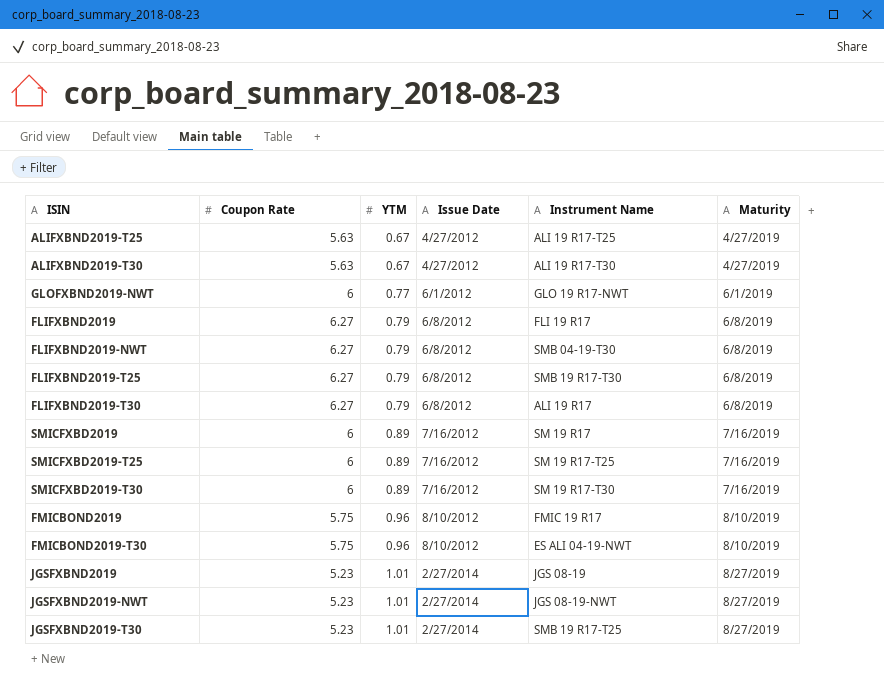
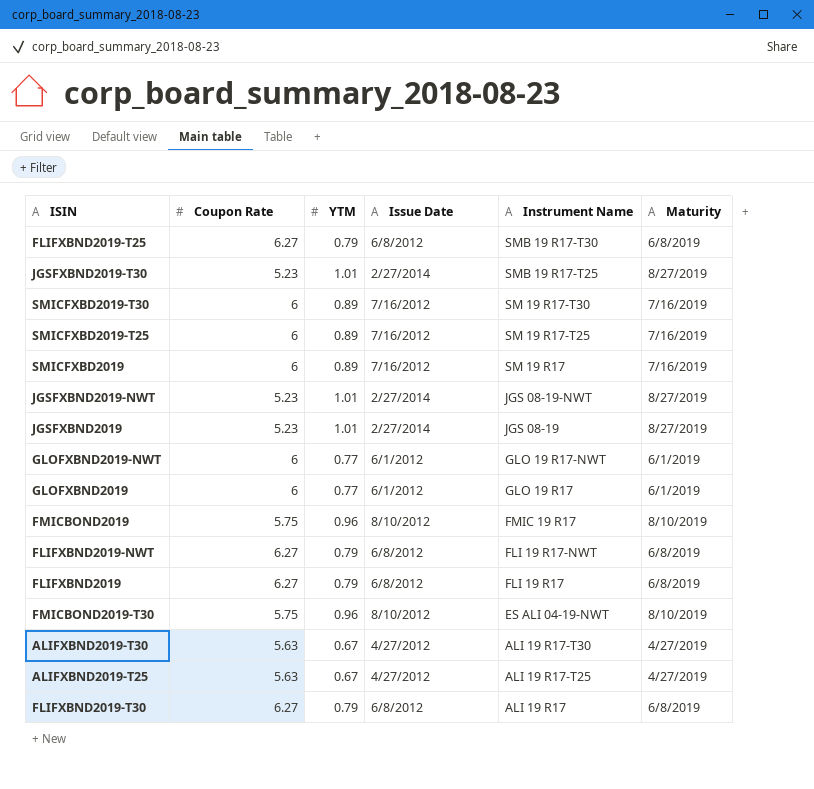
row order: YTM ascending -> Instrument Name descending
row GLOFXBND2019: none -> 6 | 0.77 | 6/1/2012 | GLO 19 R17 | 6/1/2019
FLIFXBND2019-NWT | Instrument Name: SMB 04-19-T30 -> FLI 19 R17-NWT

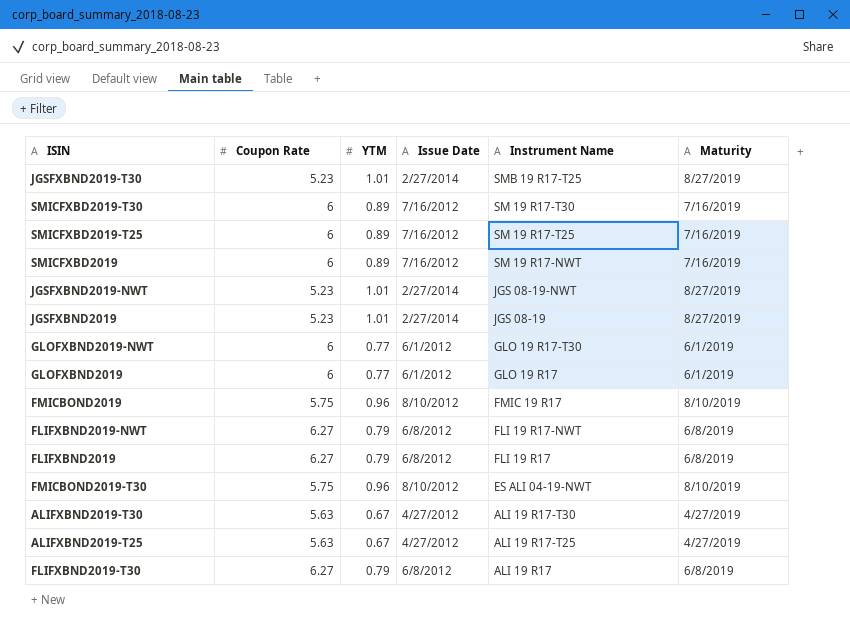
row FLIFXBND2019-T25: 6.27 | 0.79 | 6/8/2012 | SMB 19 R17-T30 | 6/8/2019 -> none
SMICFXBD2019 | Instrument Name: SM 19 R17 -> SM 19 R17-NWT
GLOFXBND2019-NWT | Instrument Name: GLO 19 R17-NWT -> GLO 19 R17-T30

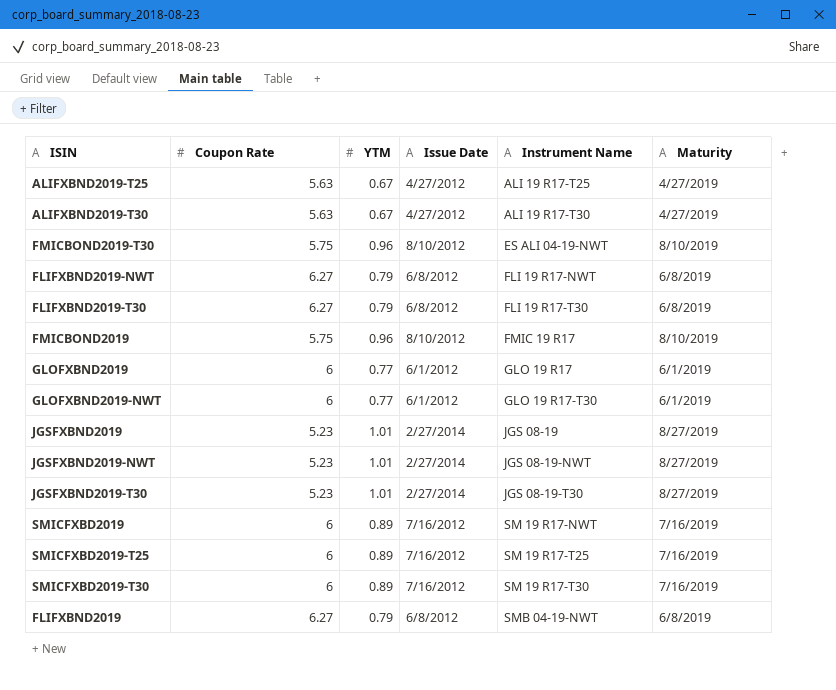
row order: Instrument Name descending -> Instrument Name ascending
FLIFXBND2019-T30 | Instrument Name: ALI 19 R17 -> FLI 19 R17-T30
JGSFXBND2019-T30 | Instrument Name: SMB 19 R17-T25 -> JGS 08-19-T30
FLIFXBND2019 | Instrument Name: FLI 19 R17 -> SMB 04-19-NWT

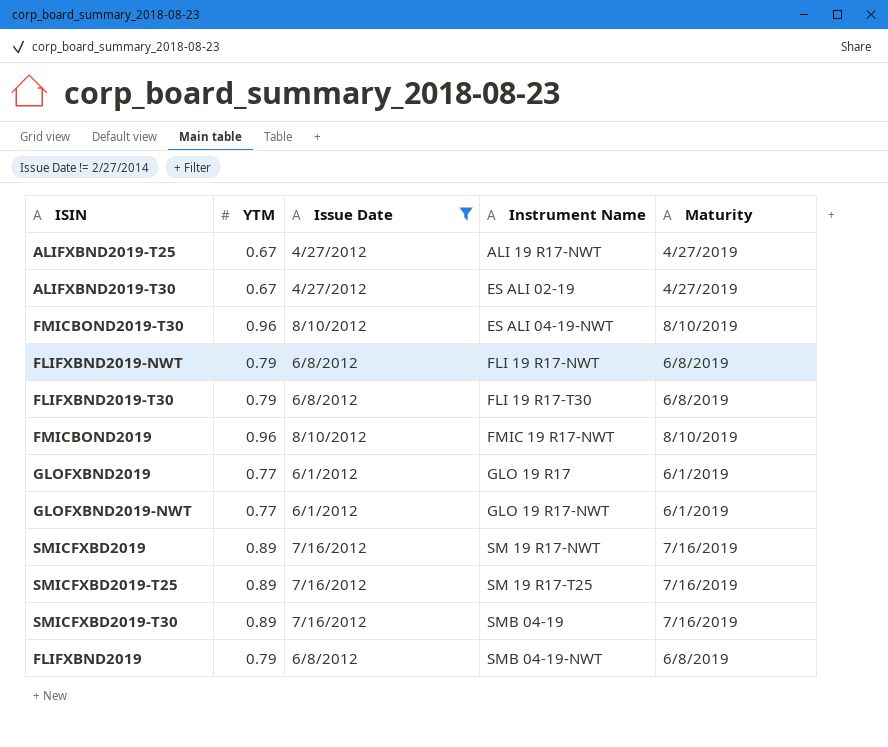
filter: none -> Issue Date != 2/27/2014
column Coupon Rate | position: 2 -> none
ALIFXBND2019-T25 | Instrument Name: ALI 19 R17-T25 -> ALI 19 R17-NWT
ALIFXBND2019-T30 | Instrument Name: ALI 19 R17-T30 -> ES ALI 02-19
FMICBOND2019 | Instrument Name: FMIC 19 R17 -> FMIC 19 R17-NWT
GLOFXBND2019-NWT | Instrument Name: GLO 19 R17-T30 -> GLO 19 R17-NWT
SMICFXBD2019-T30 | Instrument Name: SM 19 R17-T30 -> SMB 04-19

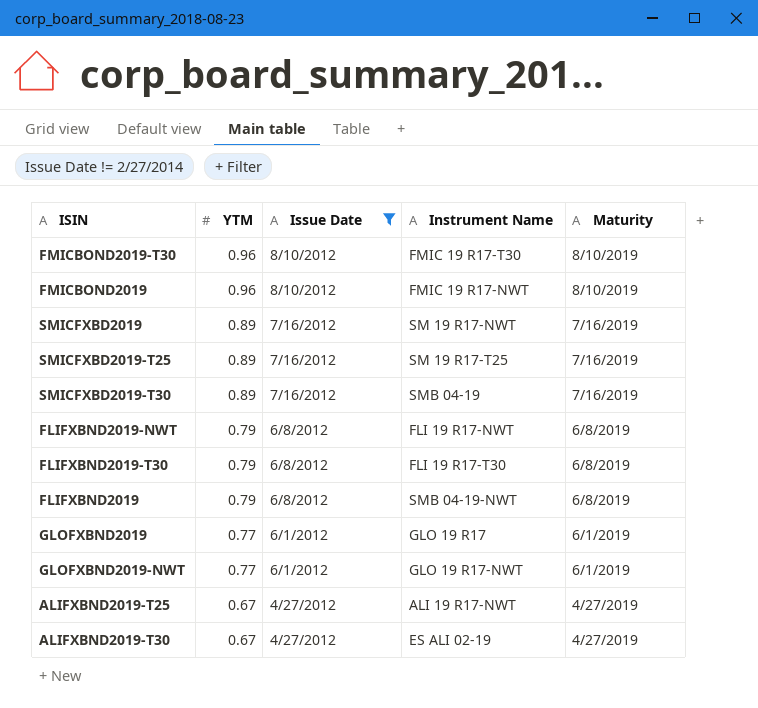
row order: Instrument Name ascending -> YTM descending
FMICBOND2019-T30 | Instrument Name: ES ALI 04-19-NWT -> FMIC 19 R17-T30

